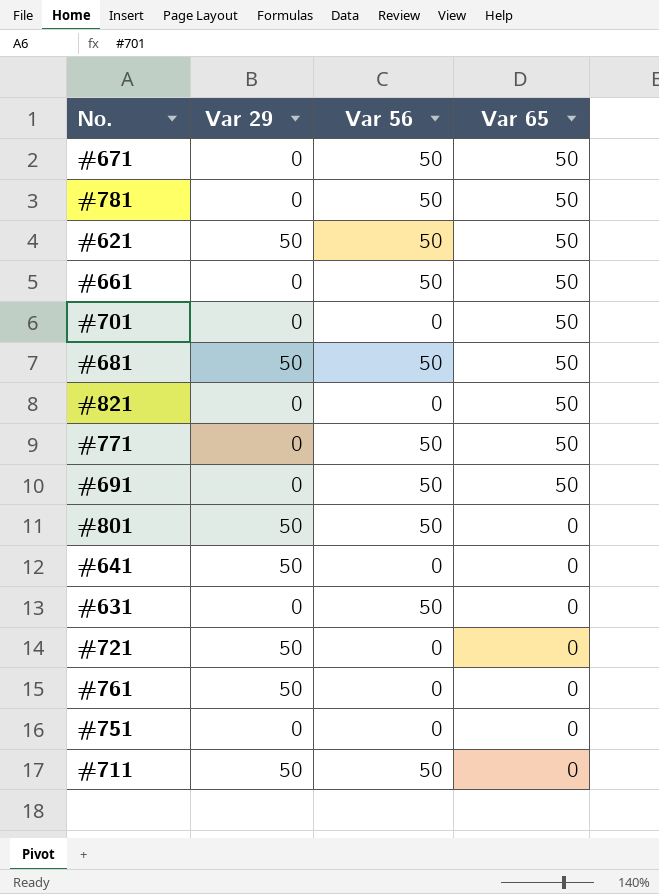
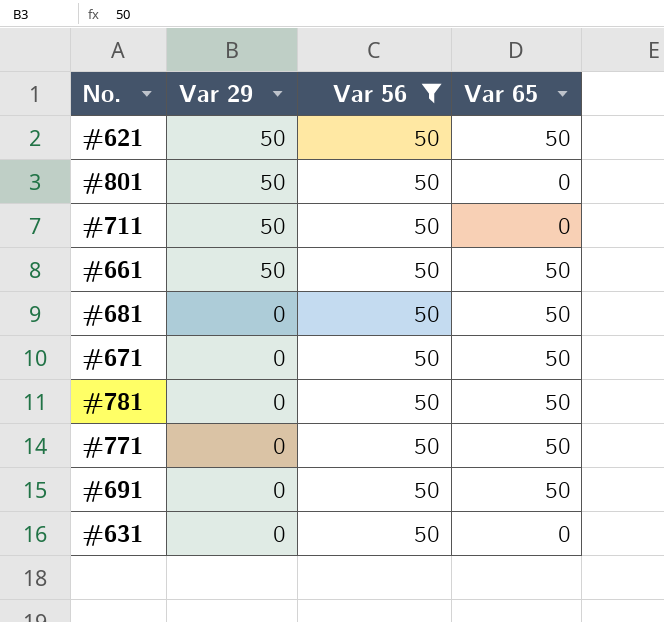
filter: none -> Var 56 = 50
row order: Var 65 descending -> Var 29 descending
#661 | Var 29: 0 -> 50
#681 | Var 29: 50 -> 0

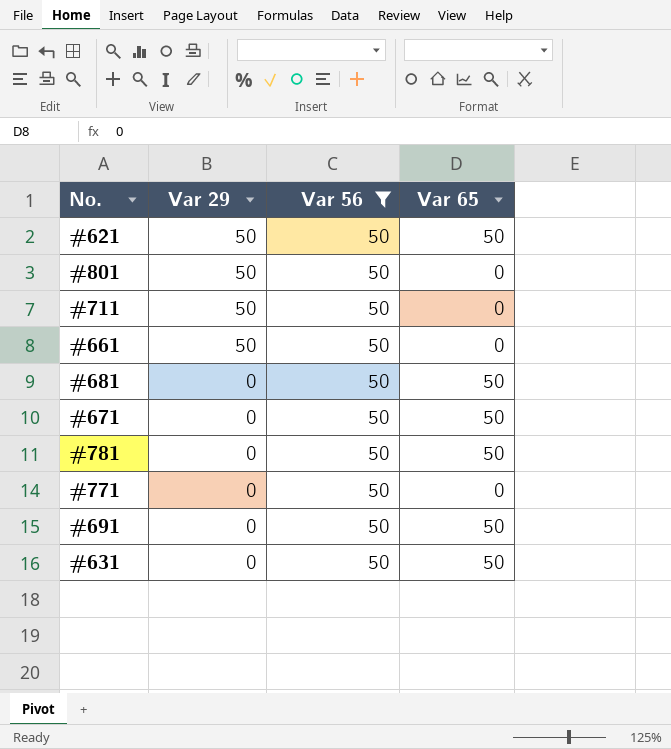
#661 | Var 65: 50 -> 0
#771 | Var 65: 50 -> 0
#631 | Var 65: 0 -> 50

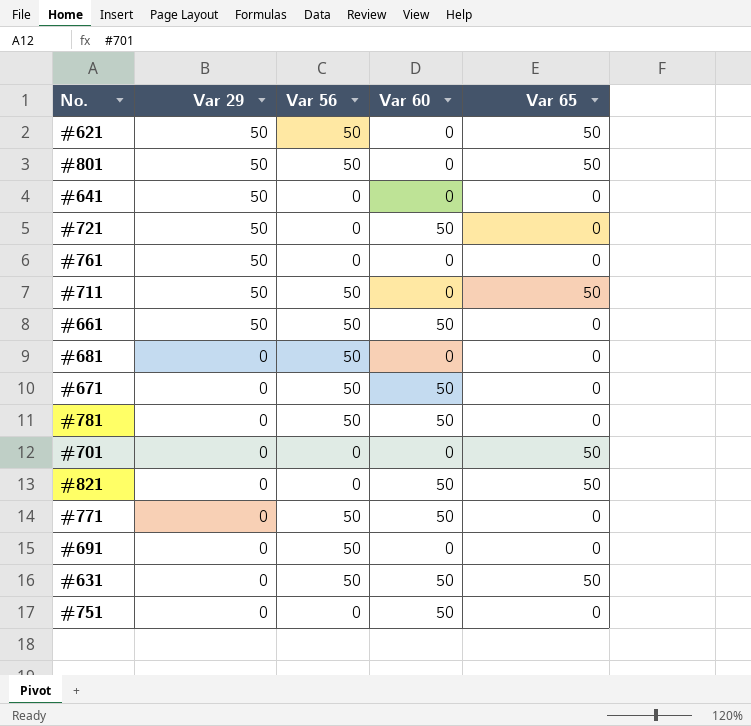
filter: Var 56 = 50 -> none
column Var 60 | position: none -> 4
#801 | Var 65: 0 -> 50
#711 | Var 65: 0 -> 50
#681 | Var 65: 50 -> 0
#671 | Var 65: 50 -> 0
#781 | Var 65: 50 -> 0
#691 | Var 65: 50 -> 0

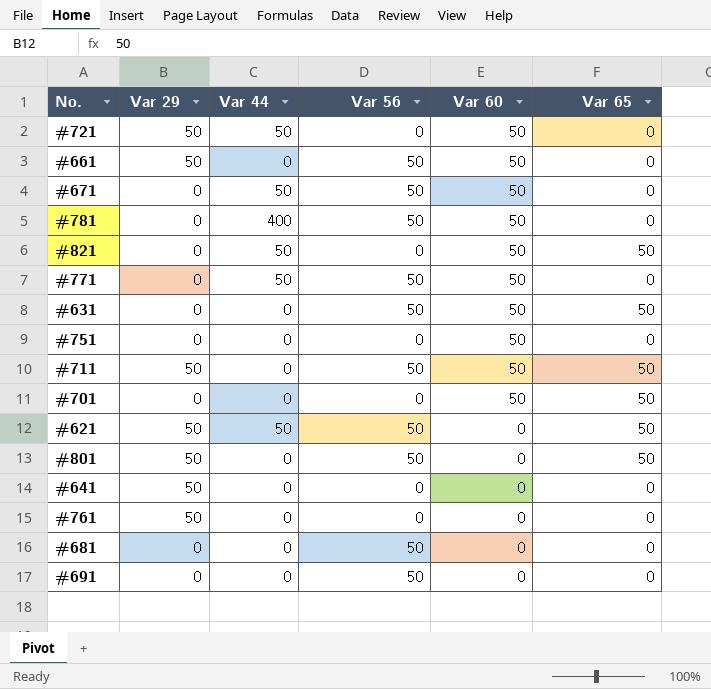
row order: Var 29 descending -> Var 60 descending
column Var 44 | position: none -> 3
#711 | Var 60: 0 -> 50
#701 | Var 60: 0 -> 50

